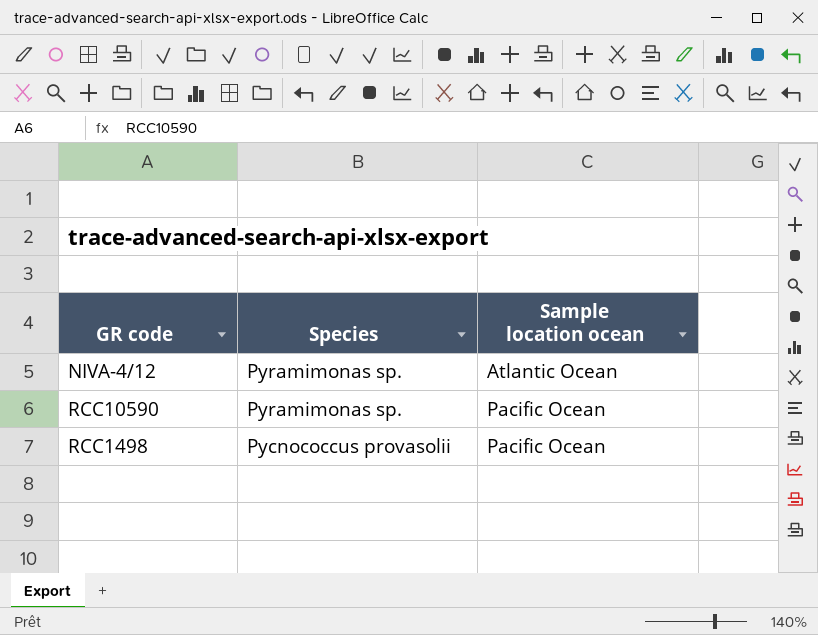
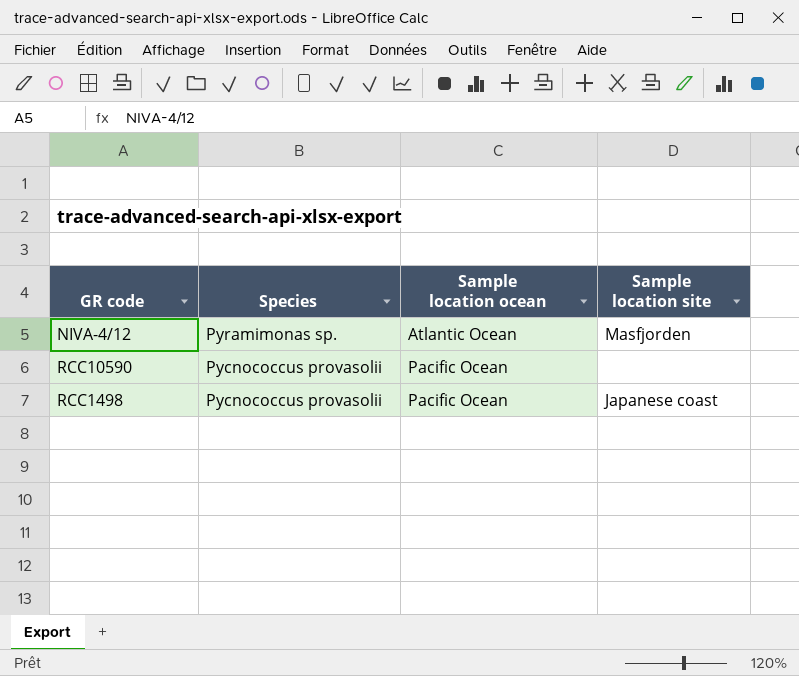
column Sample location site | position: none -> 4
RCC10590 | Species: Pyramimonas sp. -> Pycnococcus provasolii

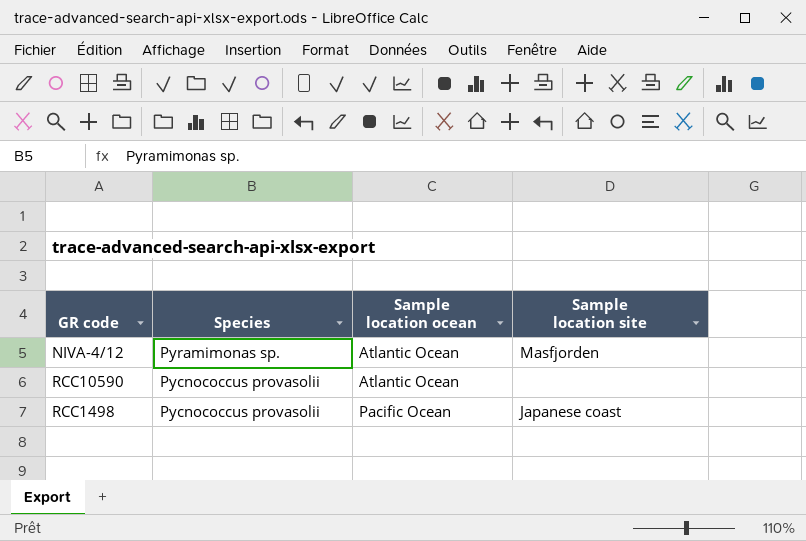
RCC10590 | Sample location ocean: Pacific Ocean -> Atlantic Ocean

